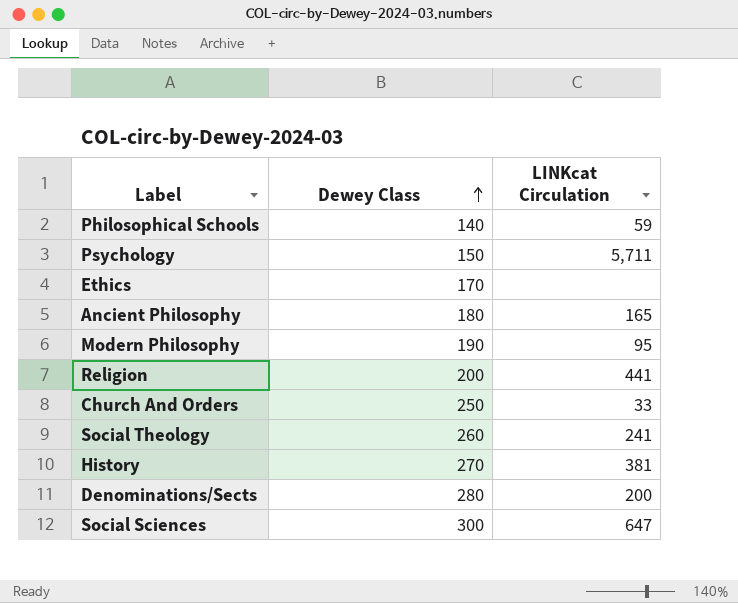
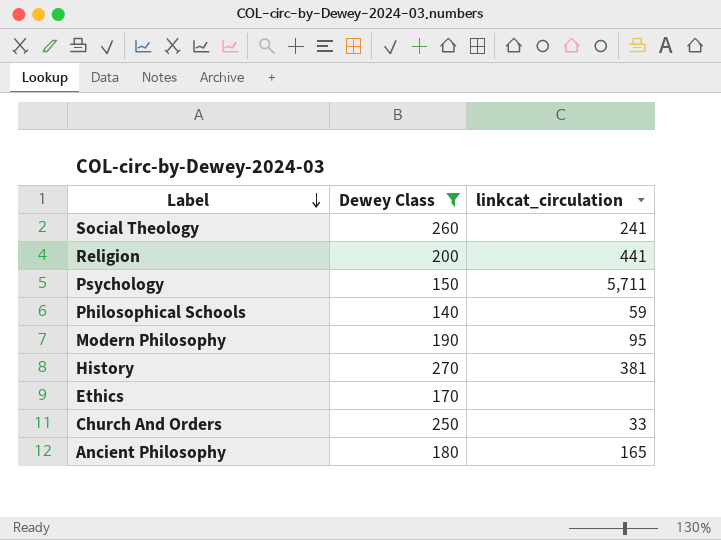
filter: none -> Dewey Class <= 270
row order: Dewey Class ascending -> Label descending
column name: LINKcat Circulation -> linkcat_circulation

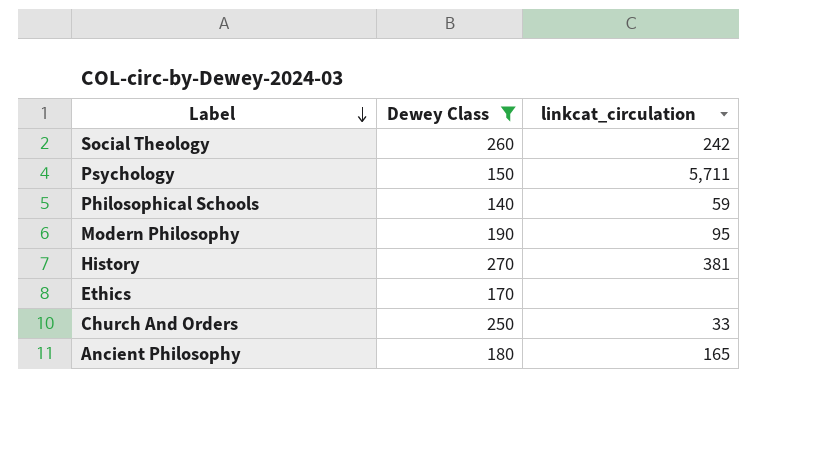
row Religion: 200 | 441 -> none
Social Theology | linkcat_circulation: 241 -> 242

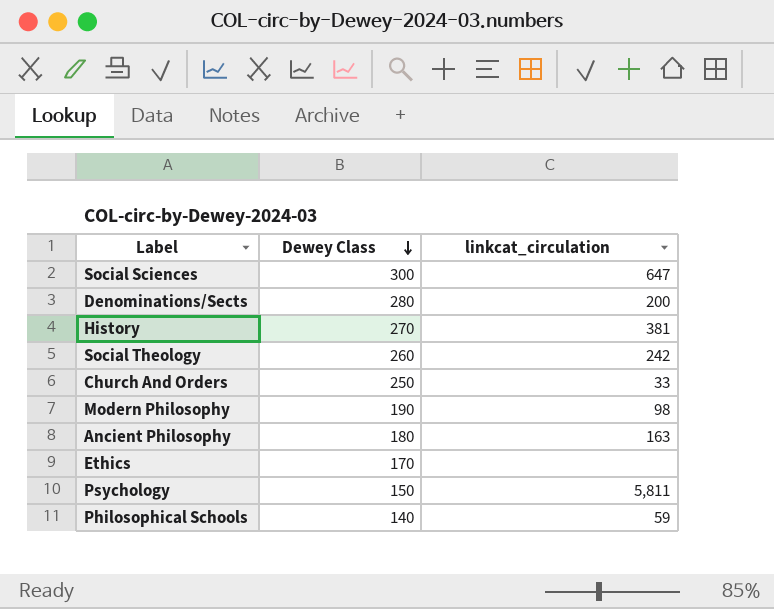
filter: Dewey Class <= 270 -> none
row order: Label descending -> Dewey Class descending
Modern Philosophy | linkcat_circulation: 95 -> 98
Ancient Philosophy | linkcat_circulation: 165 -> 163
Psychology | linkcat_circulation: 5,711 -> 5,811

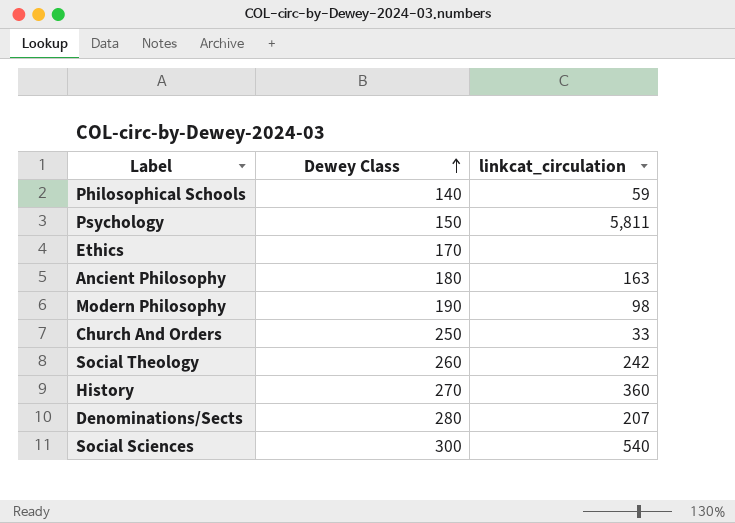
row order: Dewey Class descending -> Dewey Class ascending
History | linkcat_circulation: 381 -> 360
Denominations/Sects | linkcat_circulation: 200 -> 207
Social Sciences | linkcat_circulation: 647 -> 540

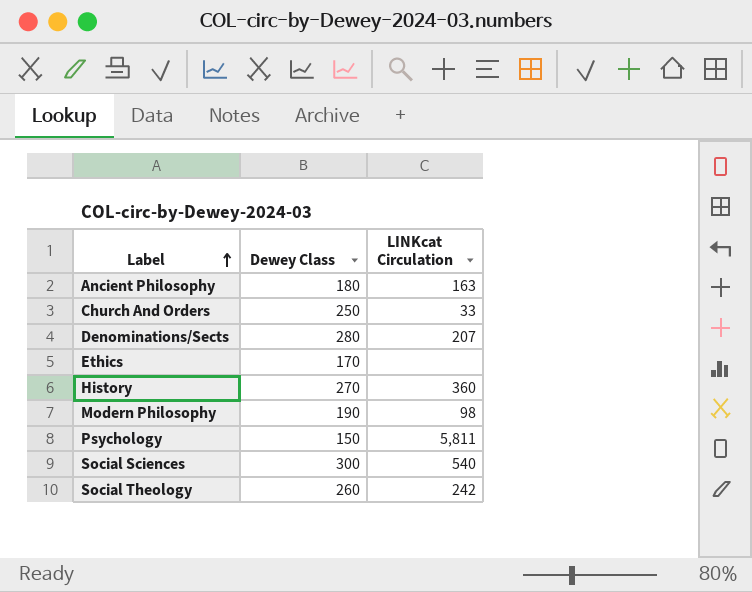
row order: Dewey Class ascending -> Label ascending
column name: linkcat_circulation -> LINKcat Circulation
row Philosophical Schools: 140 | 59 -> none

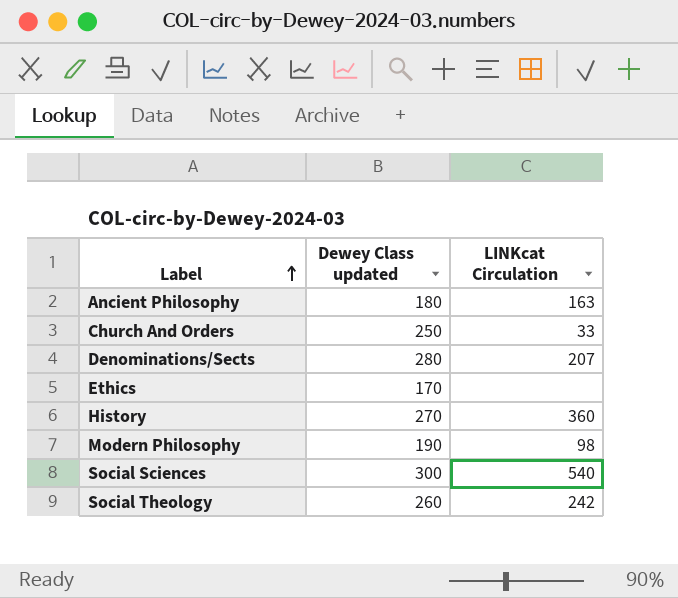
column name: Dewey Class -> Dewey Class updated
row Psychology: 150 | 5,811 -> none

